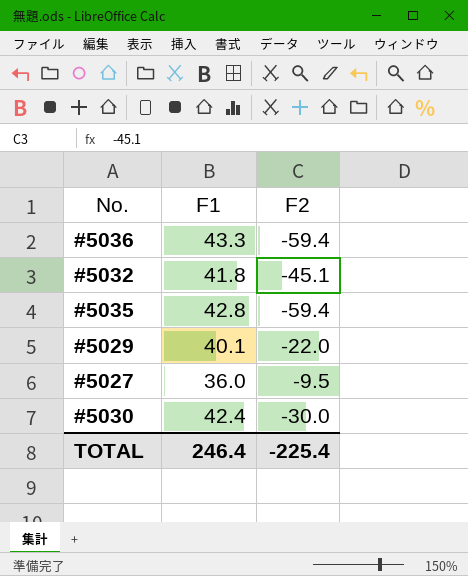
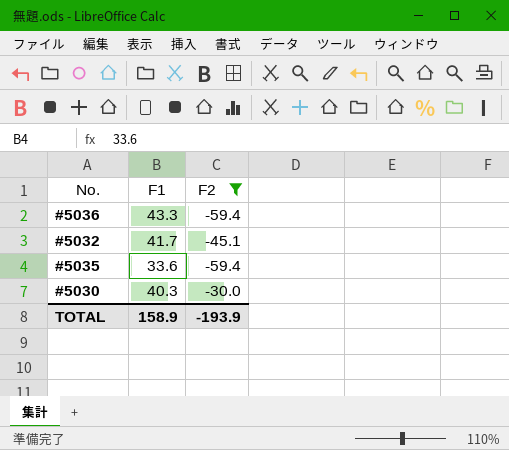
filter: none -> F2 <= -30.0
#5032 | F1: 41.8 -> 41.7
#5035 | F1: 42.8 -> 33.6
#5030 | F1: 42.4 -> 40.3
TOTAL | F1: 246.4 -> 158.9
TOTAL | F2: -225.4 -> -193.9

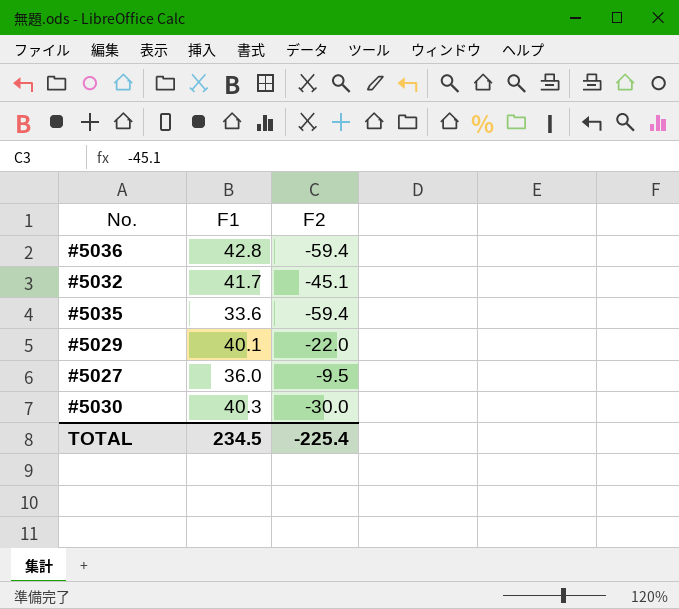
filter: F2 <= -30.0 -> none
#5036 | F1: 43.3 -> 42.8
TOTAL | F1: 158.9 -> 234.5
TOTAL | F2: -193.9 -> -225.4

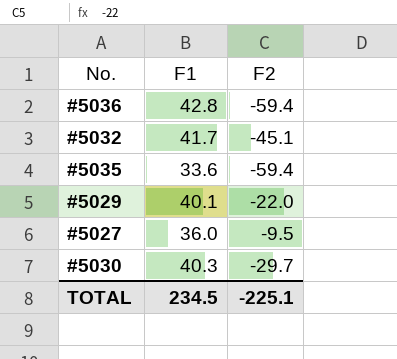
#5030 | F2: -30.0 -> -29.7
TOTAL | F2: -225.4 -> -225.1

